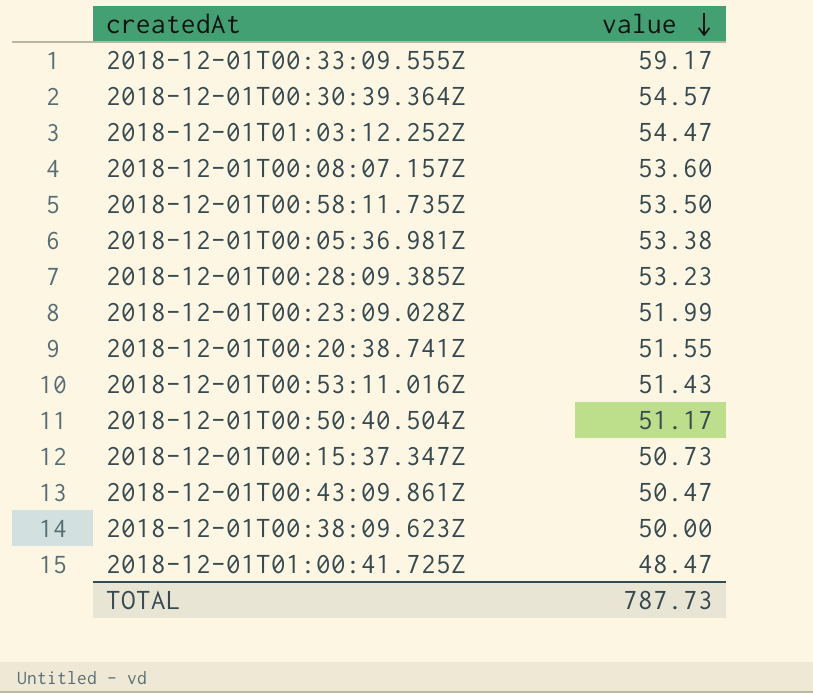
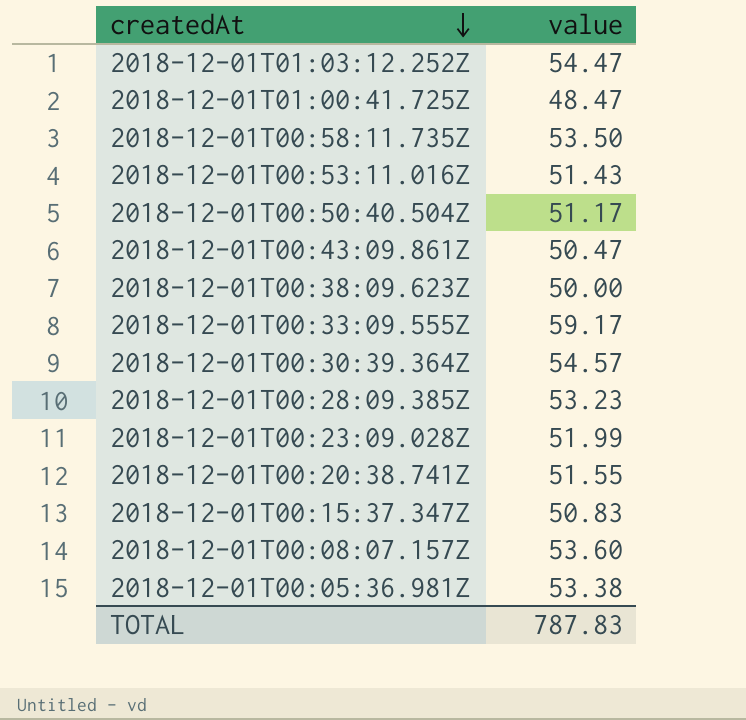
row order: value descending -> createdAt descending
2018-12-01T00:15:37.347Z | value: 50.73 -> 50.83
TOTAL | value: 787.73 -> 787.83

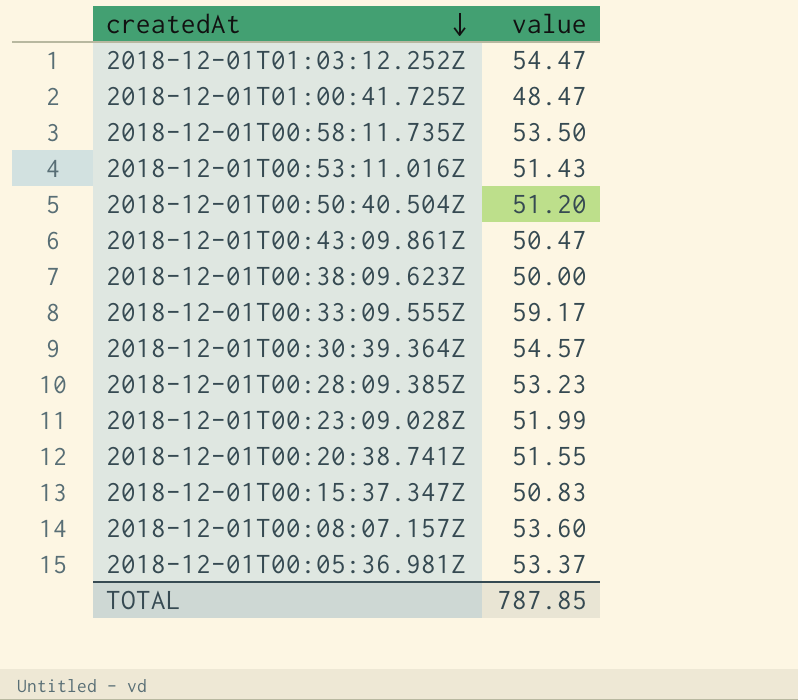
2018-12-01T00:50:40.504Z | value: 51.17 -> 51.20
2018-12-01T00:05:36.981Z | value: 53.38 -> 53.37
TOTAL | value: 787.83 -> 787.85

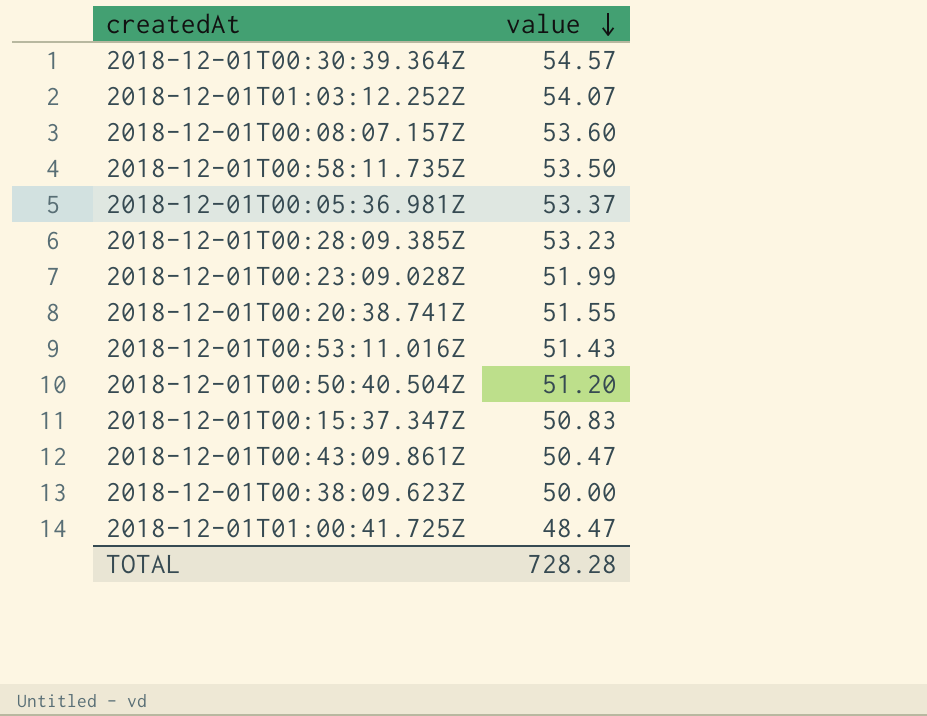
row order: createdAt descending -> value descending
row 2018-12-01T00:33:09.555Z: 59.17 -> none
2018-12-01T01:03:12.252Z | value: 54.47 -> 54.07
TOTAL | value: 787.85 -> 728.28

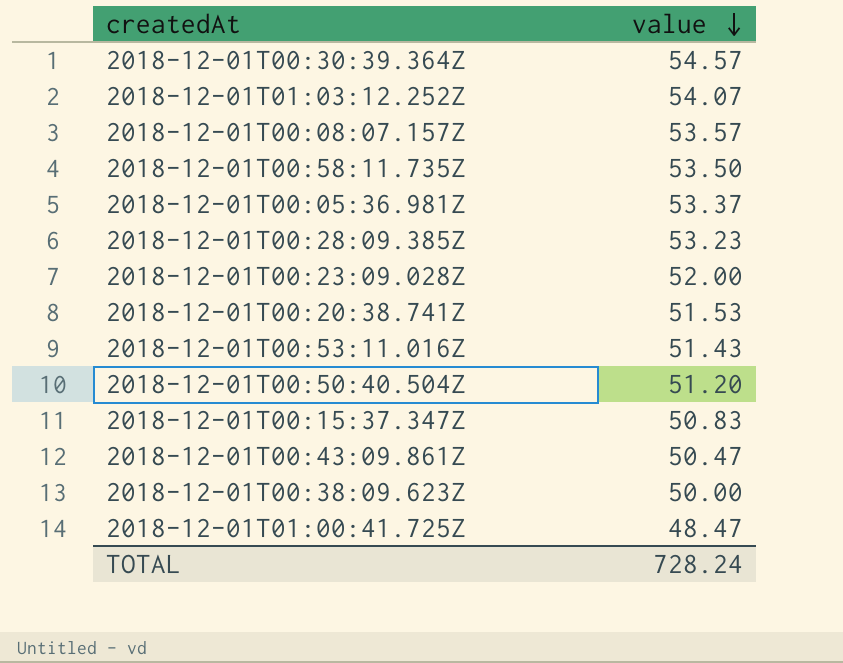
2018-12-01T00:08:07.157Z | value: 53.60 -> 53.57
2018-12-01T00:23:09.028Z | value: 51.99 -> 52.00
2018-12-01T00:20:38.741Z | value: 51.55 -> 51.53
TOTAL | value: 728.28 -> 728.24

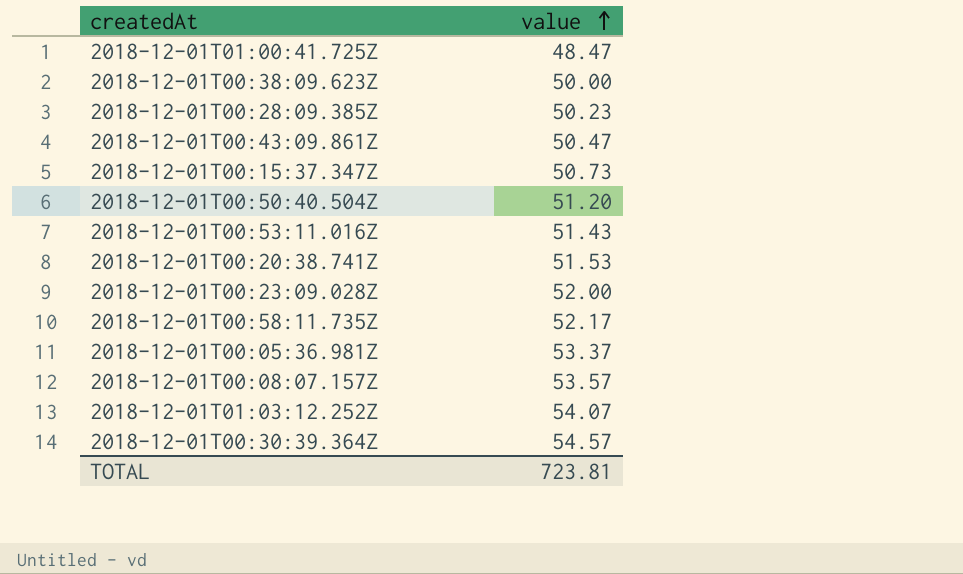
row order: value descending -> value ascending
2018-12-01T00:28:09.385Z | value: 53.23 -> 50.23
2018-12-01T00:15:37.347Z | value: 50.83 -> 50.73
2018-12-01T00:58:11.735Z | value: 53.50 -> 52.17
TOTAL | value: 728.24 -> 723.81

